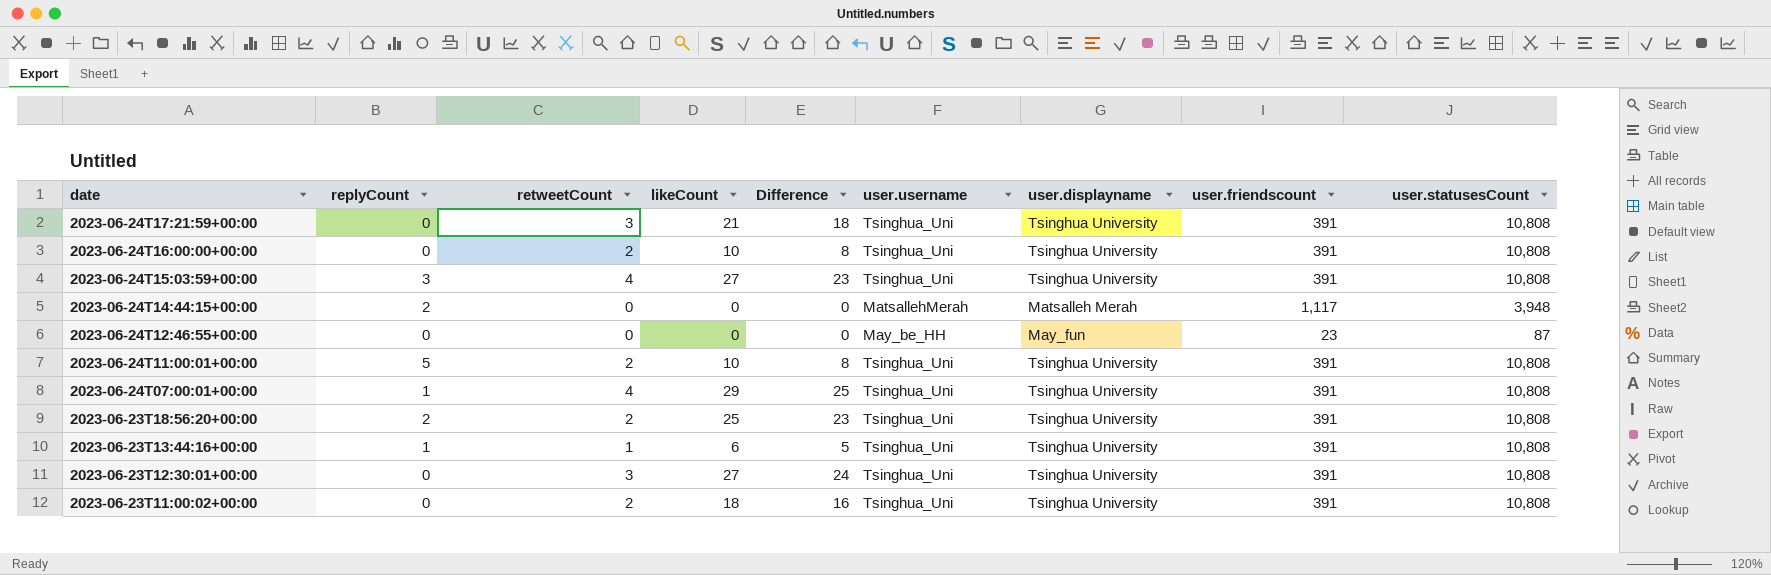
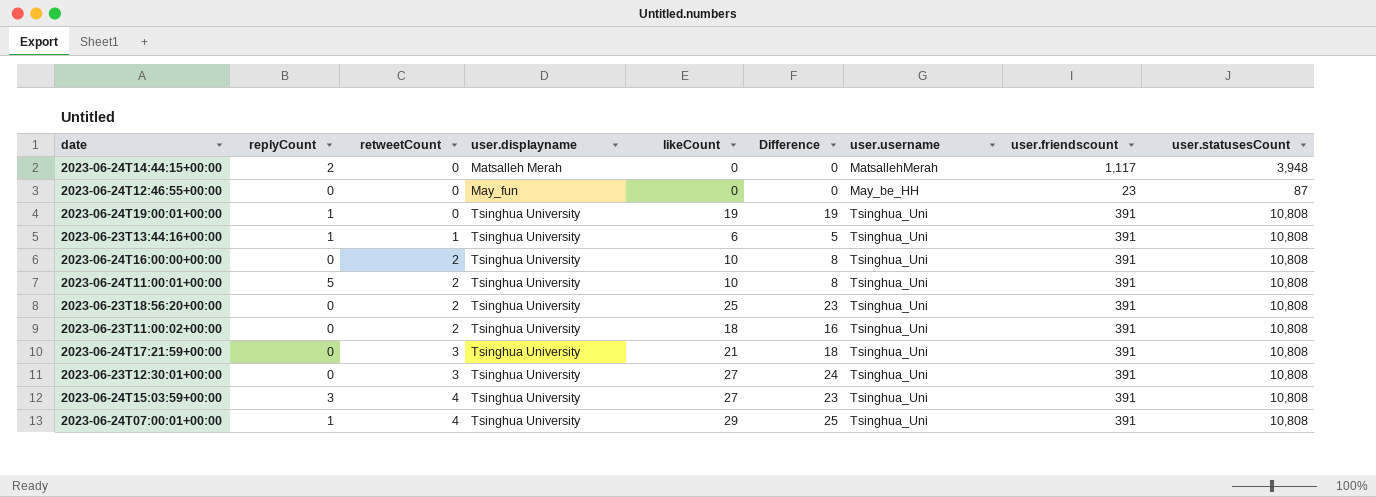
row order: date descending -> retweetCount ascending
column user.displayname | position: 7 -> 4
row 2023-06-24T19:00:01+00:00: none -> 1 | 0 | Tsinghua University | 19 | 19 | Tsinghua_Uni | 391 | 10,808
2023-06-23T18:56:20+00:00 | replyCount: 2 -> 0

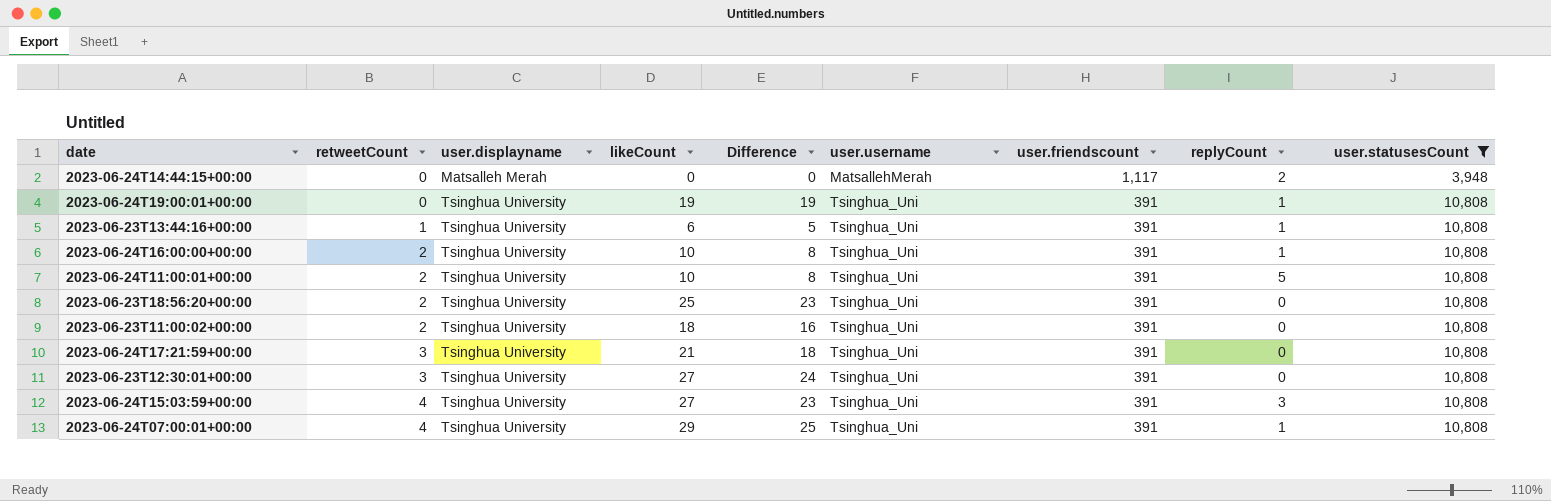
filter: none -> user.statusesCount != 87
column replyCount | position: 2 -> 8
2023-06-24T16:00:00+00:00 | replyCount: 0 -> 1

